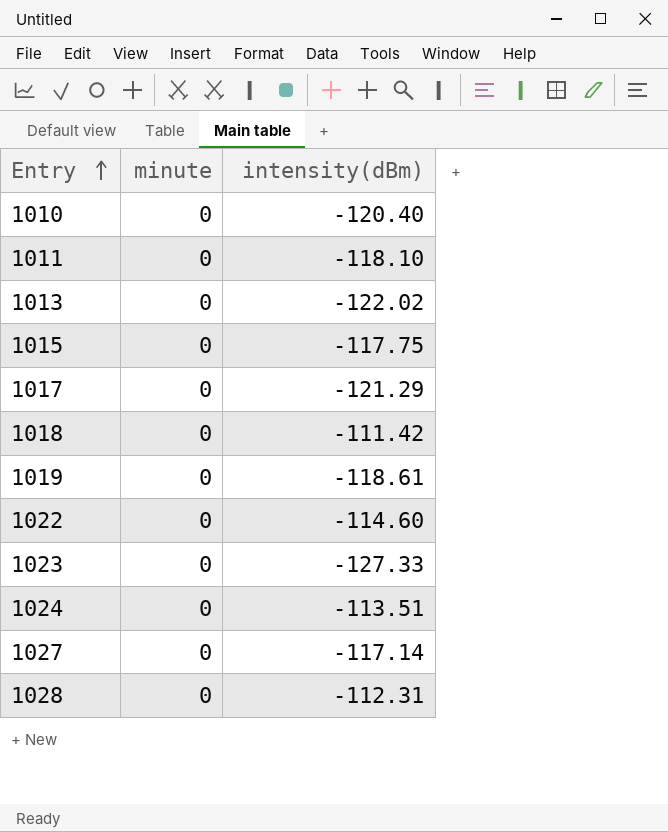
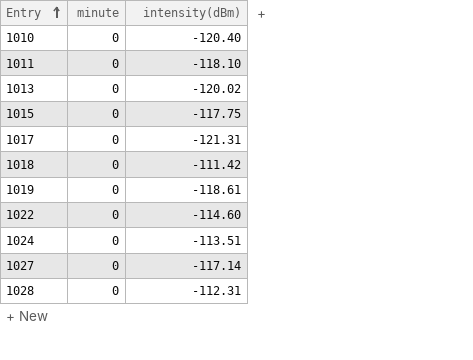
row 1023: 0 | -127.33 -> none
1013 | intensity(dBm): -122.02 -> -120.02
1017 | intensity(dBm): -121.29 -> -121.31

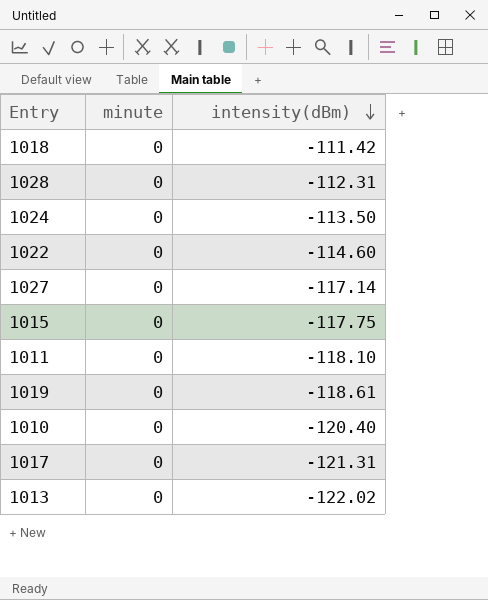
row order: Entry ascending -> intensity(dBm) descending
1024 | intensity(dBm): -113.51 -> -113.50
1013 | intensity(dBm): -120.02 -> -122.02

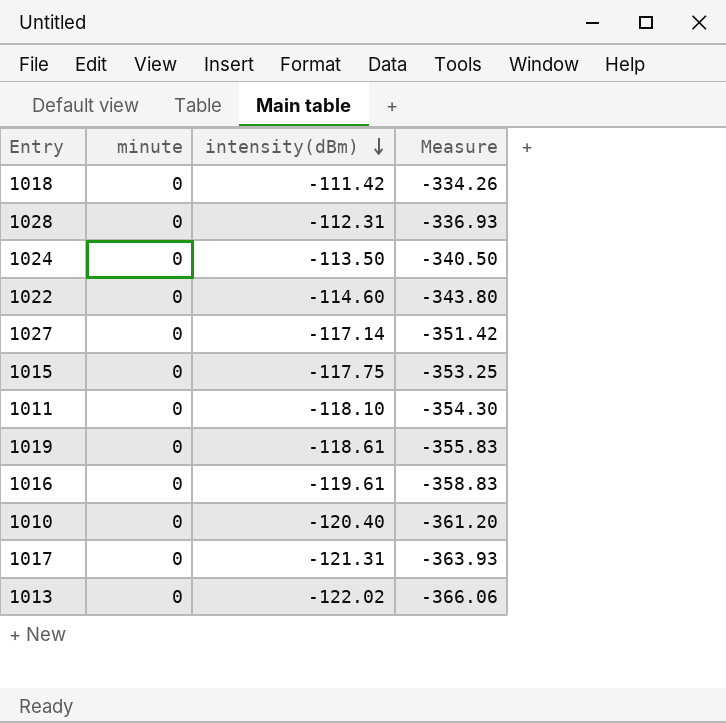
column Measure | formula: none -> [intensity(dBm)] * 3
row 1016: none -> 0 | -119.61 | -358.83

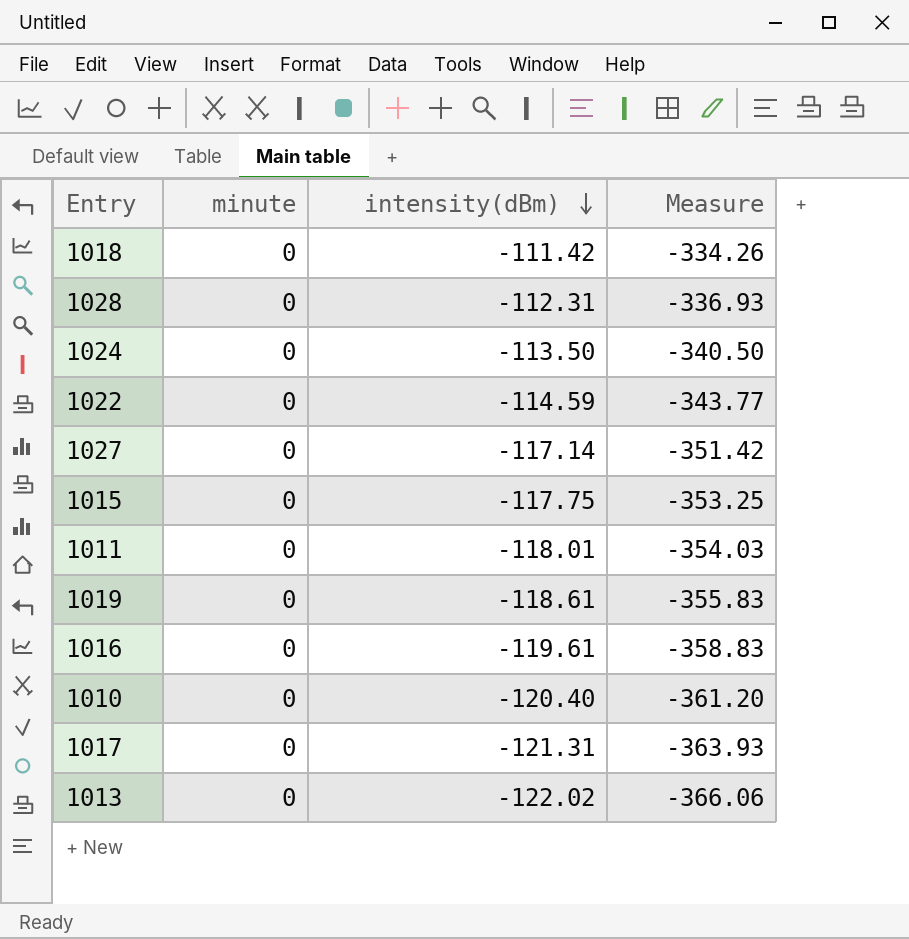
1022 | intensity(dBm): -114.60 -> -114.59
1022 | Measure: -343.80 -> -343.77
1011 | intensity(dBm): -118.10 -> -118.01
1011 | Measure: -354.30 -> -354.03

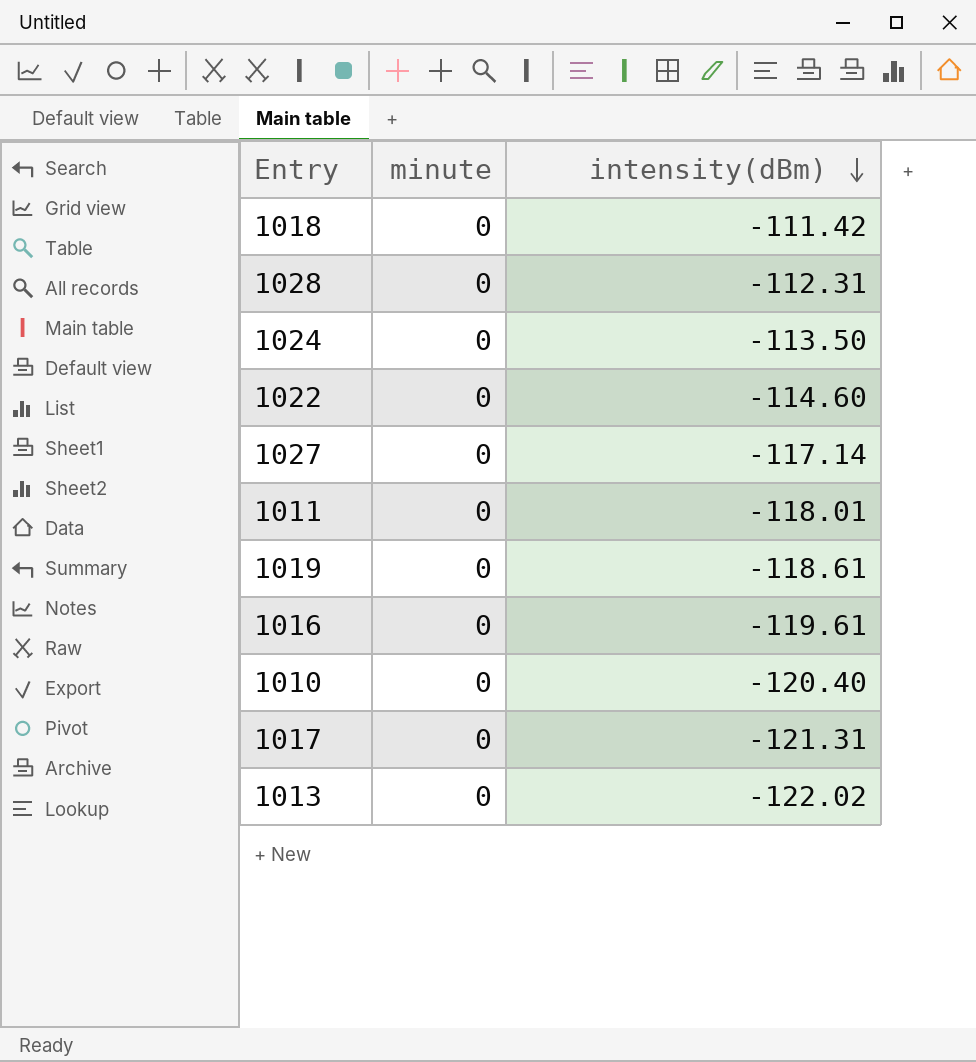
column Measure | formula: [intensity(dBm)] * 3 -> none
row 1015: 0 | -117.75 | -353.25 -> none
1022 | intensity(dBm): -114.59 -> -114.60

